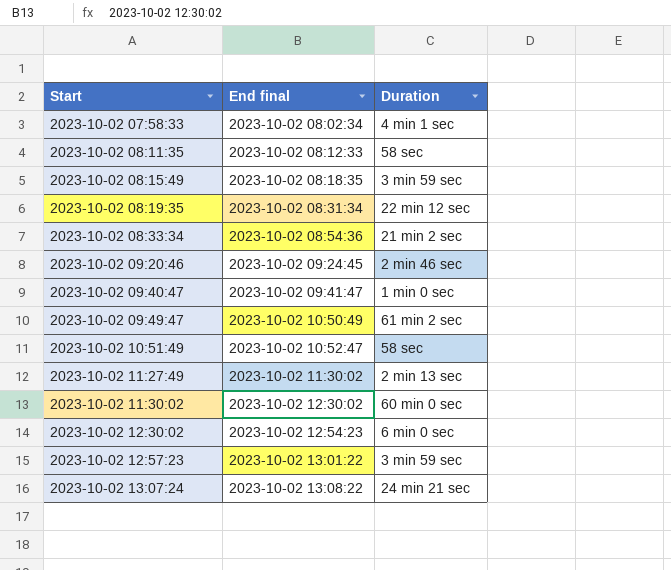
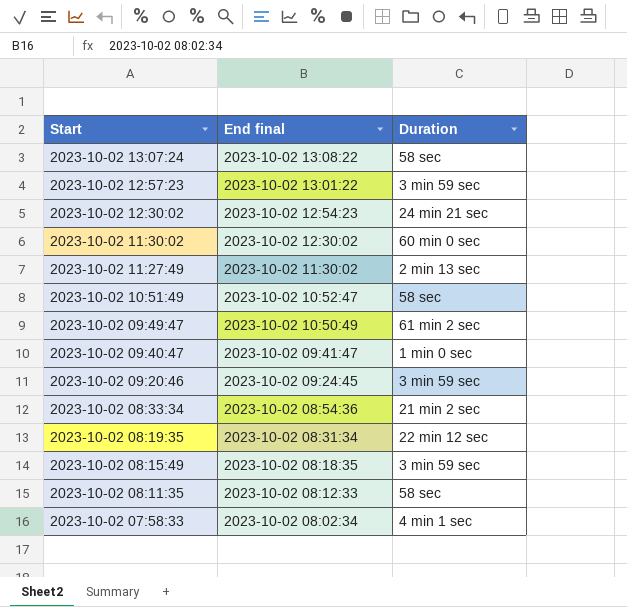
row order: Start ascending -> Start descending
2023-10-02 13:07:24 | Duration: 24 min 21 sec -> 58 sec
2023-10-02 12:30:02 | Duration: 6 min 0 sec -> 24 min 21 sec
2023-10-02 09:20:46 | Duration: 2 min 46 sec -> 3 min 59 sec

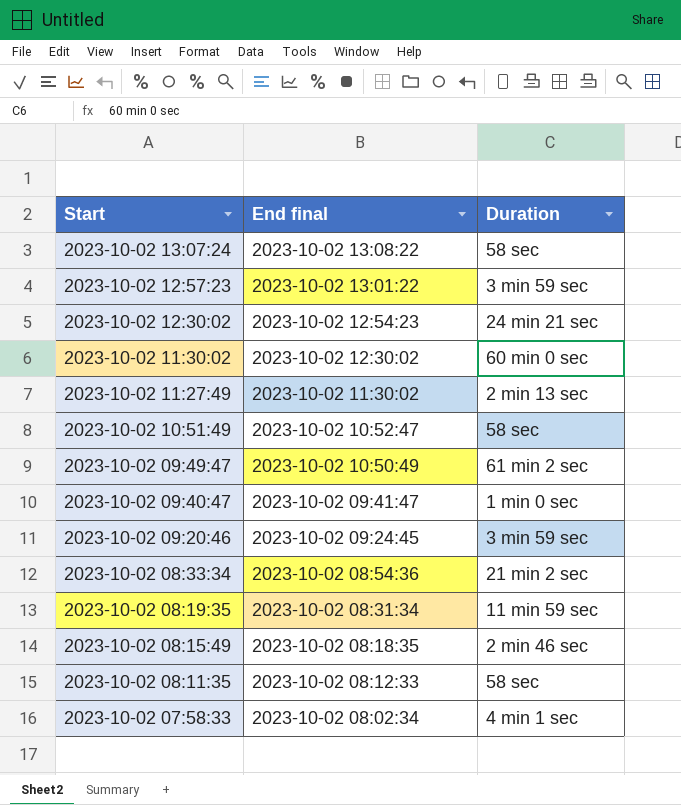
2023-10-02 08:19:35 | Duration: 22 min 12 sec -> 11 min 59 sec
2023-10-02 08:15:49 | Duration: 3 min 59 sec -> 2 min 46 sec

